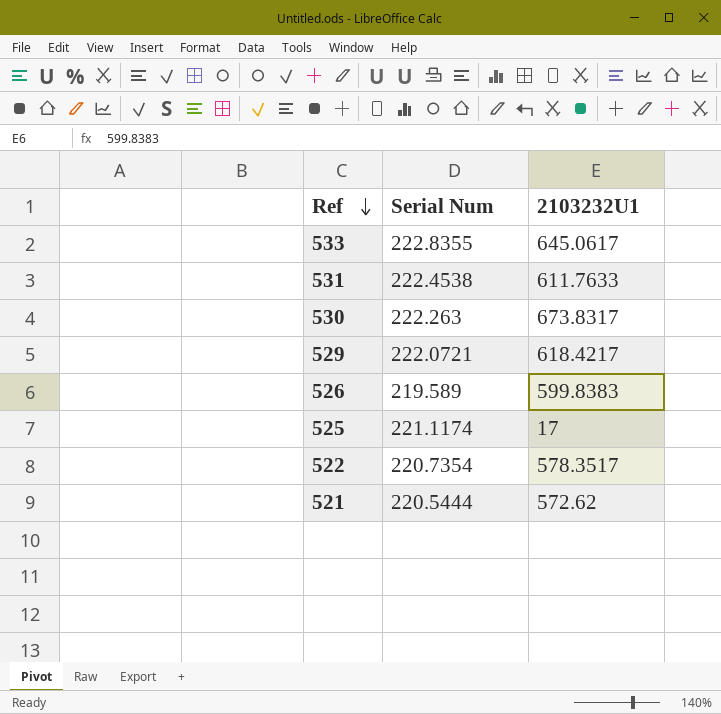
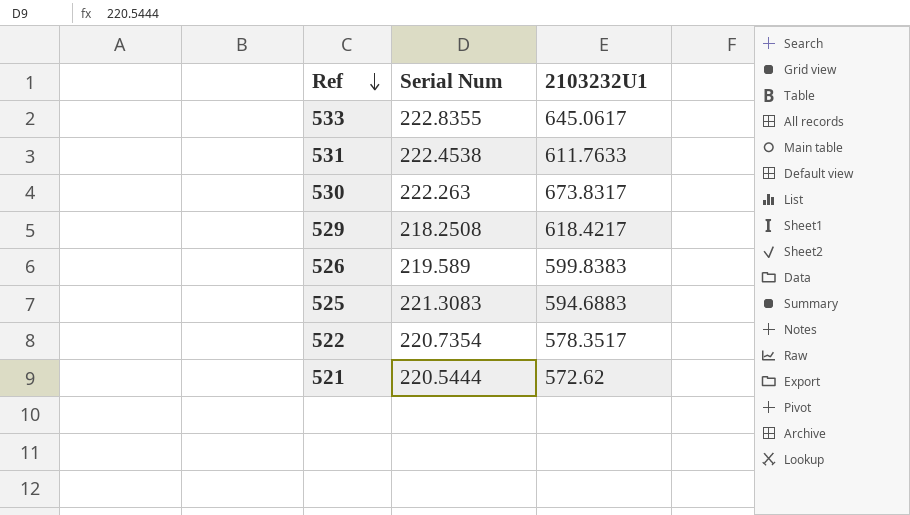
529 | Serial Num: 222.0721 -> 218.2508
525 | Serial Num: 221.1174 -> 221.3083
525 | 2103232U1: 17 -> 594.6883

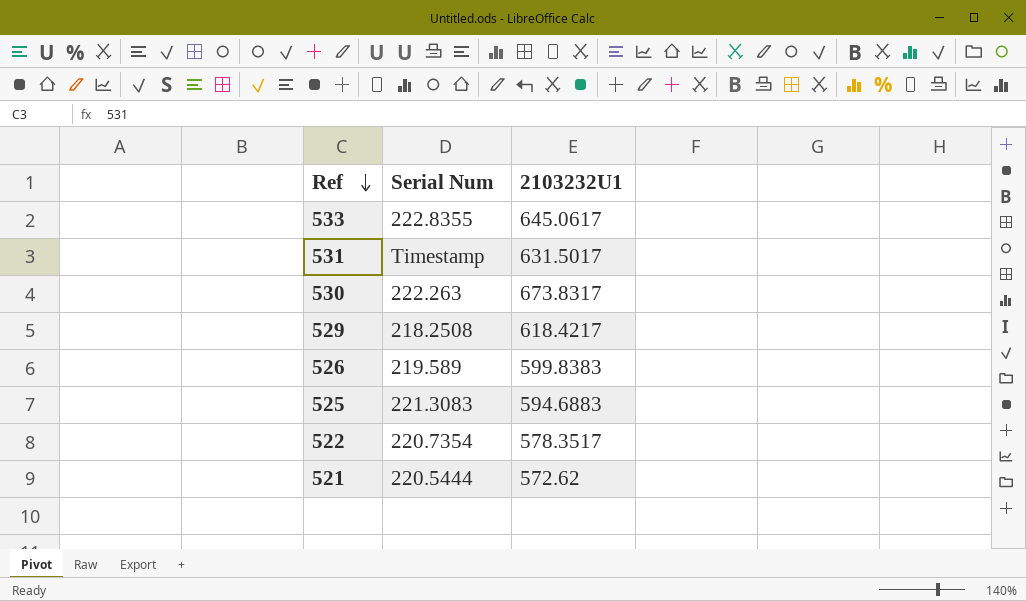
531 | Serial Num: 222.4538 -> Timestamp
531 | 2103232U1: 611.7633 -> 631.5017

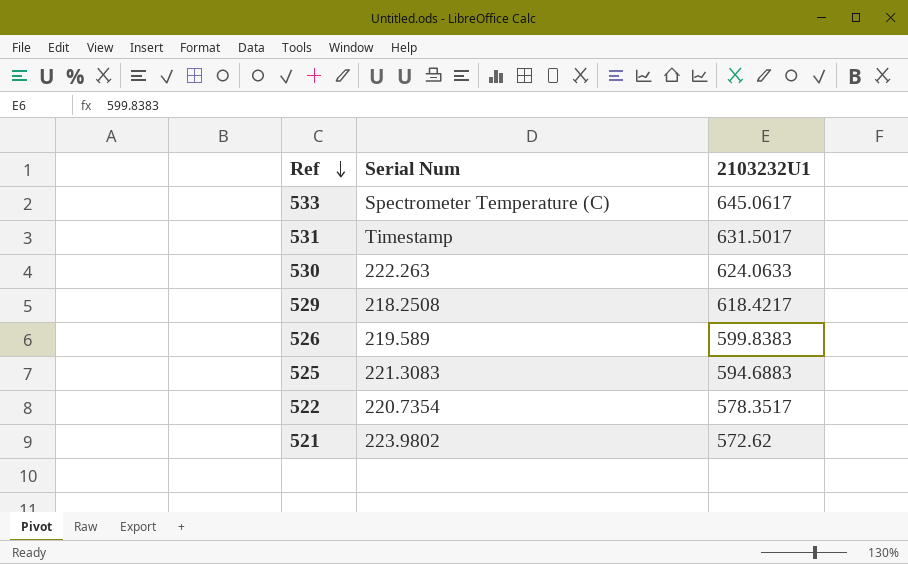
533 | Serial Num: 222.8355 -> Spectrometer Temperature (C)
530 | 2103232U1: 673.8317 -> 624.0633
521 | Serial Num: 220.5444 -> 223.9802

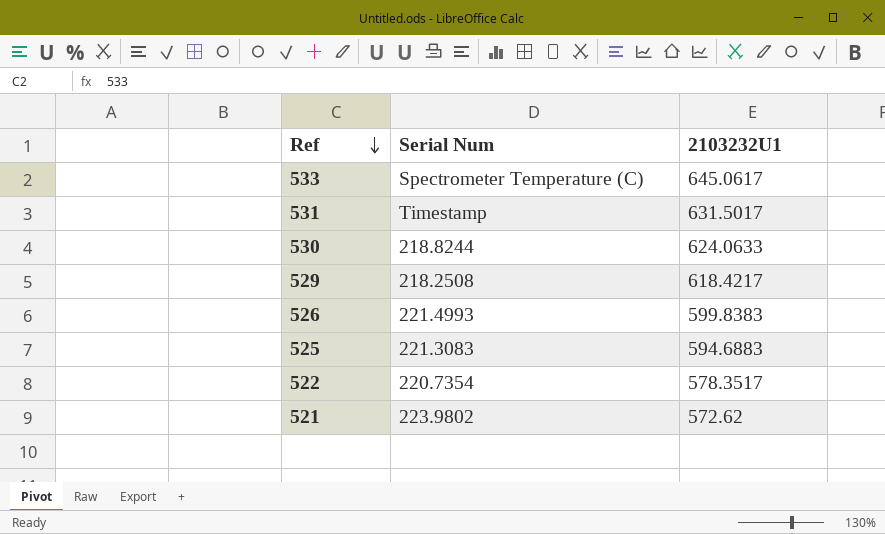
530 | Serial Num: 222.263 -> 218.8244
526 | Serial Num: 219.589 -> 221.4993

